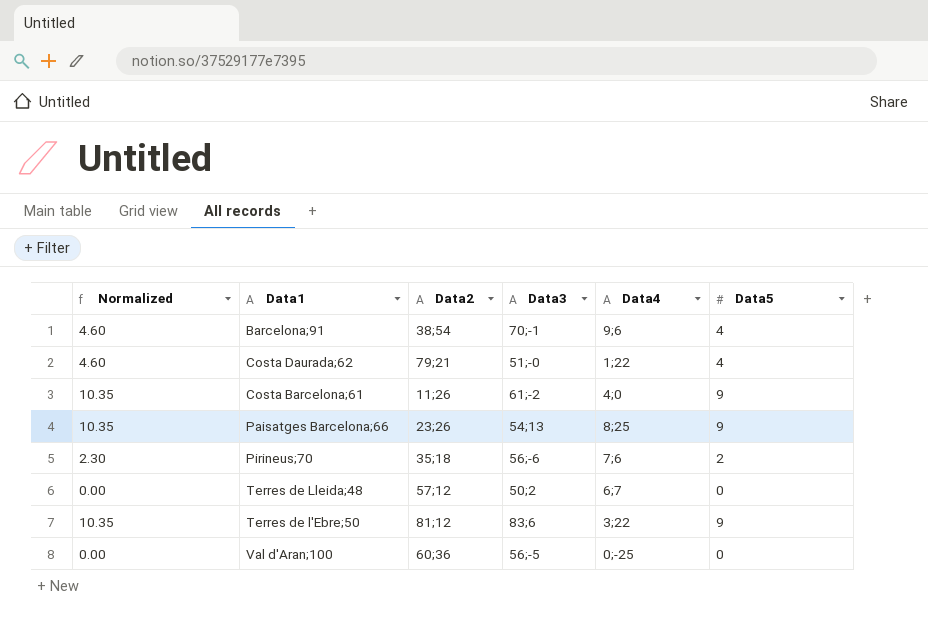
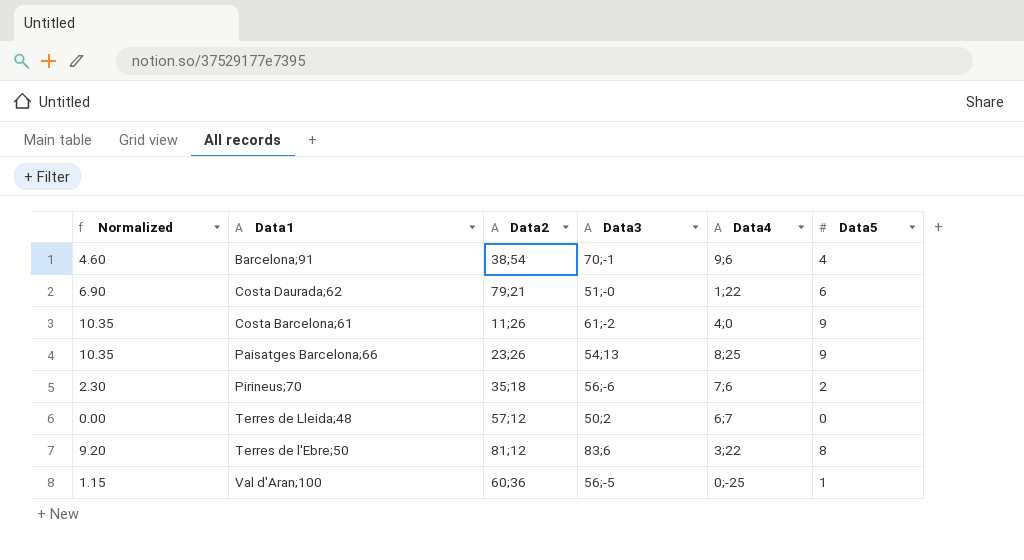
Costa Daurada;62 | Normalized: 4.60 -> 6.90
Costa Daurada;62 | Data5: 4 -> 6
Terres de l'Ebre;50 | Normalized: 10.35 -> 9.20
Terres de l'Ebre;50 | Data5: 9 -> 8
Val d'Aran;100 | Normalized: 0.00 -> 1.15
Val d'Aran;100 | Data5: 0 -> 1

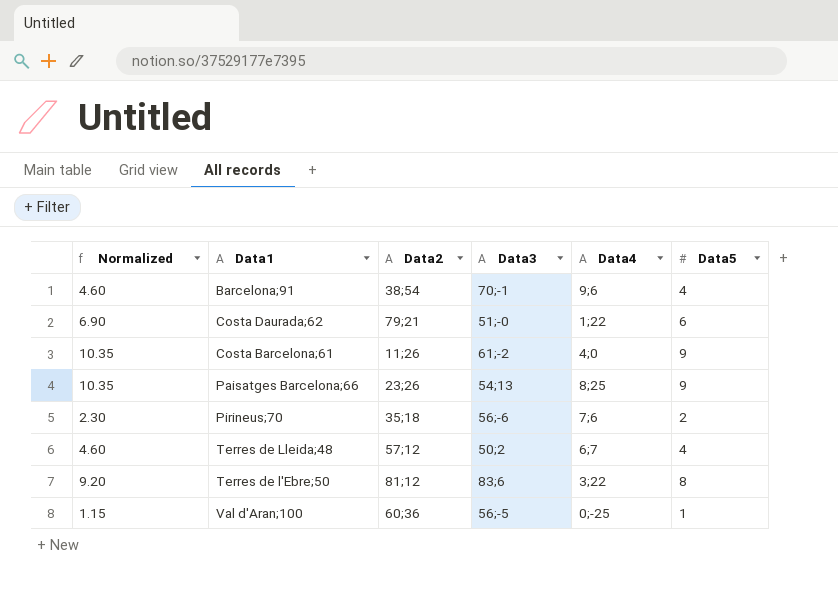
Terres de Lleida;48 | Normalized: 0.00 -> 4.60
Terres de Lleida;48 | Data5: 0 -> 4

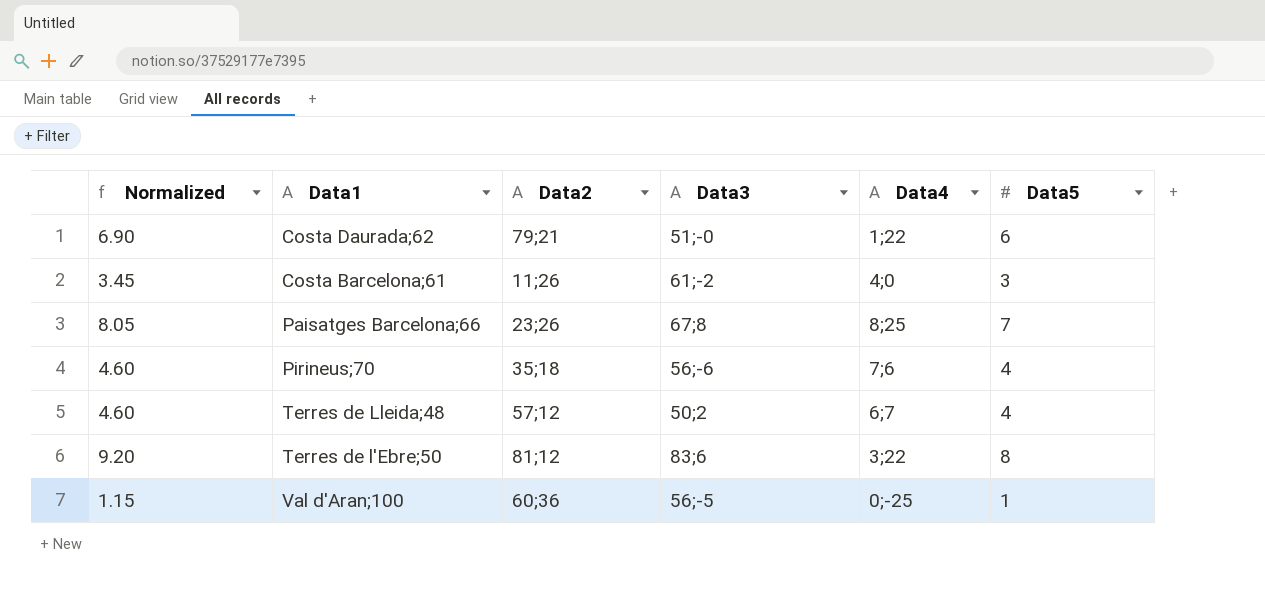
row Barcelona;91: 4.60 | 38;54 | 70;-1 | 9;6 | 4 -> none
Costa Barcelona;61 | Normalized: 10.35 -> 3.45
Costa Barcelona;61 | Data5: 9 -> 3
Paisatges Barcelona;66 | Normalized: 10.35 -> 8.05
Paisatges Barcelona;66 | Data3: 54;13 -> 67;8
Paisatges Barcelona;66 | Data5: 9 -> 7
Pirineus;70 | Normalized: 2.30 -> 4.60
Pirineus;70 | Data5: 2 -> 4

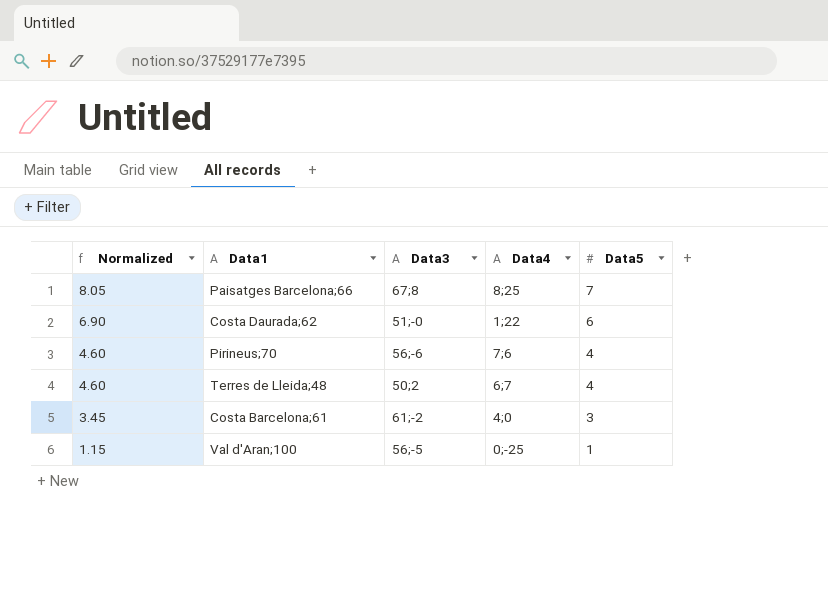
row order: none -> Normalized descending
column Data2 | position: 3 -> none
row Terres de l'Ebre;50: 9.20 | 81;12 | 83;6 | 3;22 | 8 -> none

